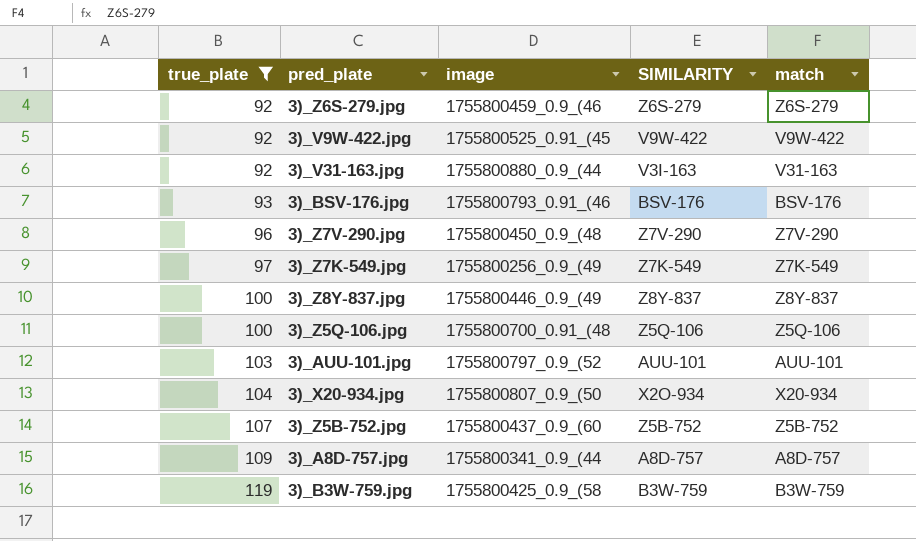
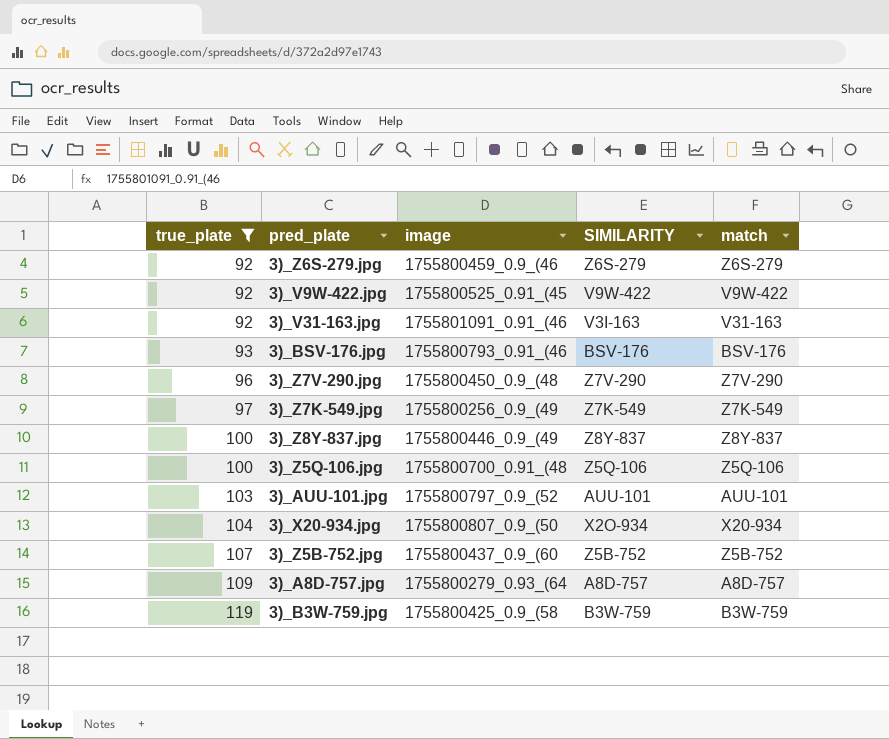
3)_V31-163.jpg | image: 1755800880_0.9_(44 -> 1755801091_0.91_(46
3)_A8D-757.jpg | image: 1755800341_0.9_(44 -> 1755800279_0.93_(64

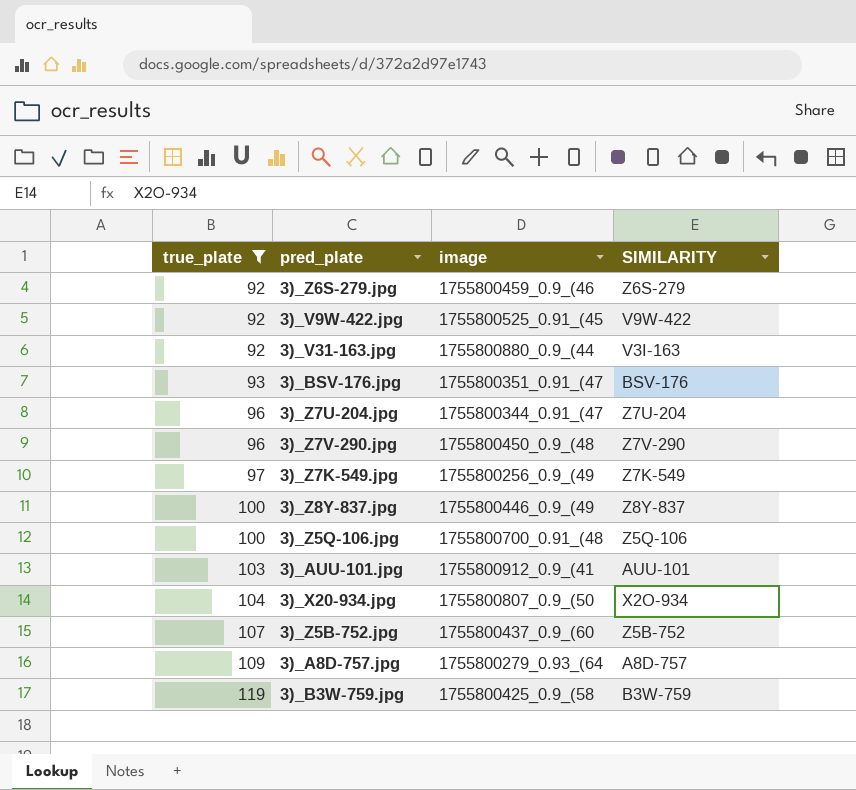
column match | position: 5 -> none
3)_V31-163.jpg | image: 1755801091_0.91_(46 -> 1755800880_0.9_(44
3)_BSV-176.jpg | image: 1755800793_0.91_(46 -> 1755800351_0.91_(47
row 3)_Z7U-204.jpg: none -> 96 | 1755800344_0.91_(47 | Z7U-204
3)_AUU-101.jpg | image: 1755800797_0.9_(52 -> 1755800912_0.9_(41

